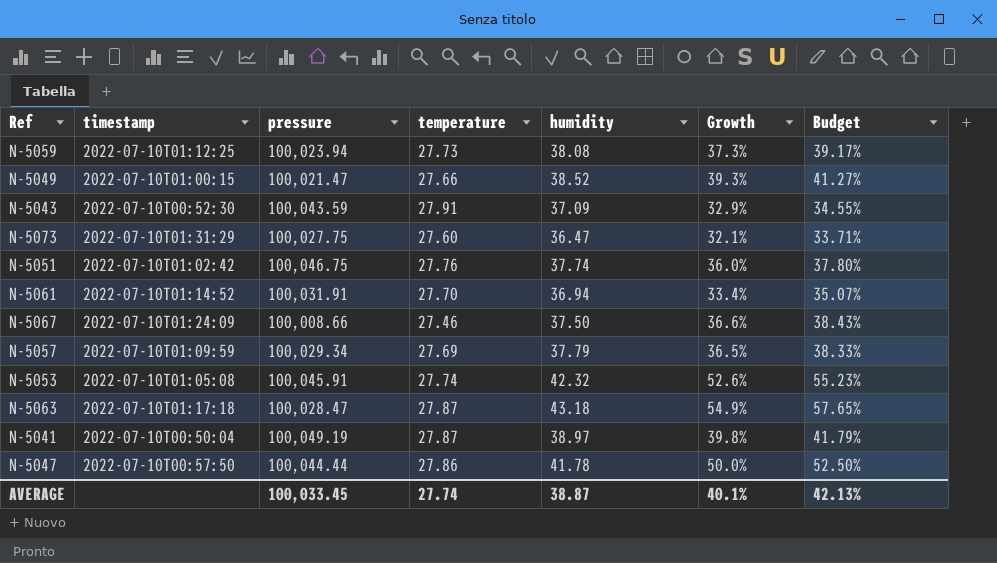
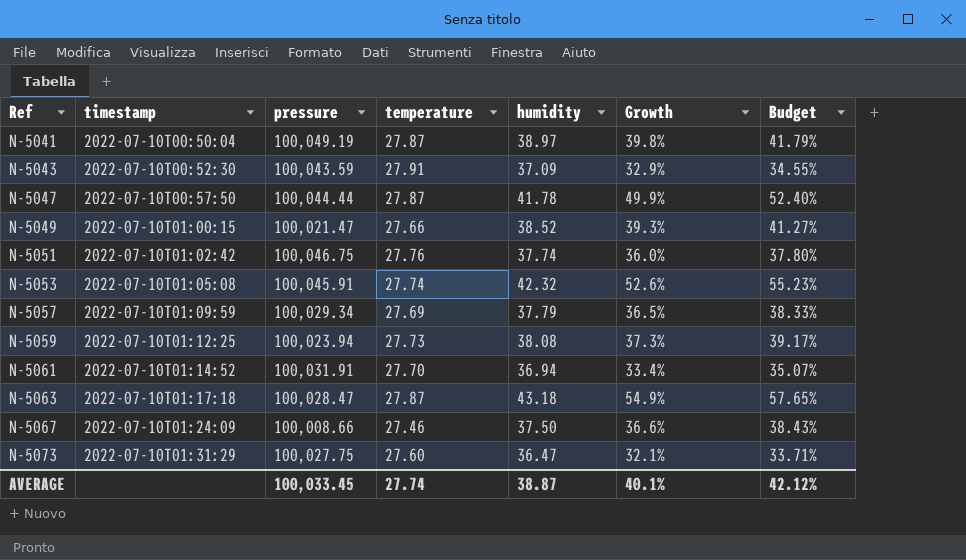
row order: none -> Ref ascending
N-5047 | temperature: 27.86 -> 27.87
N-5047 | Growth: 50.0% -> 49.9%
N-5047 | Budget: 52.50% -> 52.40%
AVERAGE | Budget: 42.13% -> 42.12%

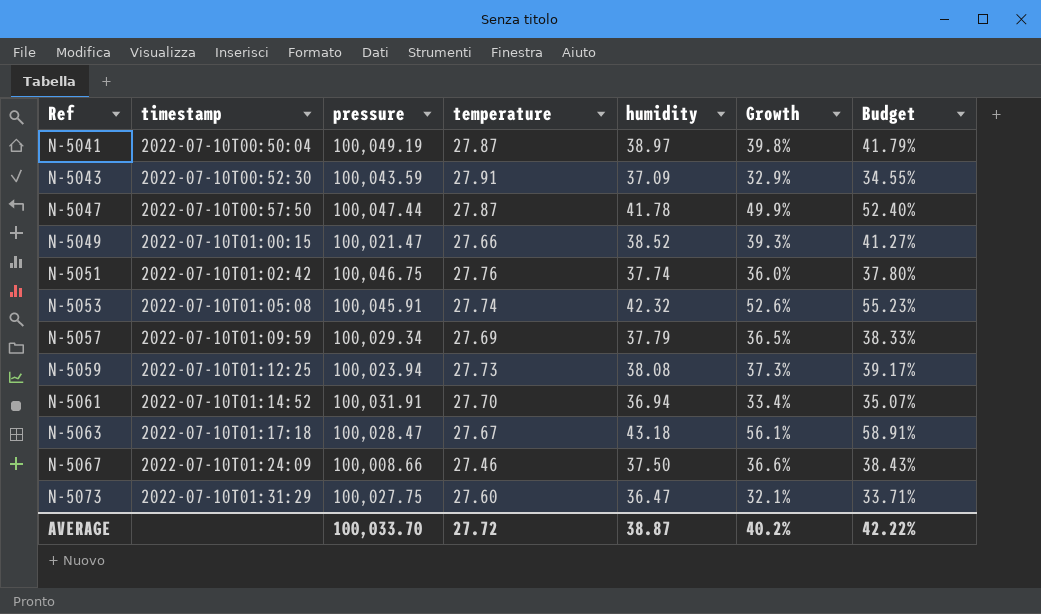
N-5047 | pressure: 100,044.44 -> 100,047.44
N-5063 | temperature: 27.87 -> 27.67
N-5063 | Growth: 54.9% -> 56.1%
N-5063 | Budget: 57.65% -> 58.91%
AVERAGE | pressure: 100,033.45 -> 100,033.70
AVERAGE | temperature: 27.74 -> 27.72
AVERAGE | Growth: 40.1% -> 40.2%
AVERAGE | Budget: 42.12% -> 42.22%

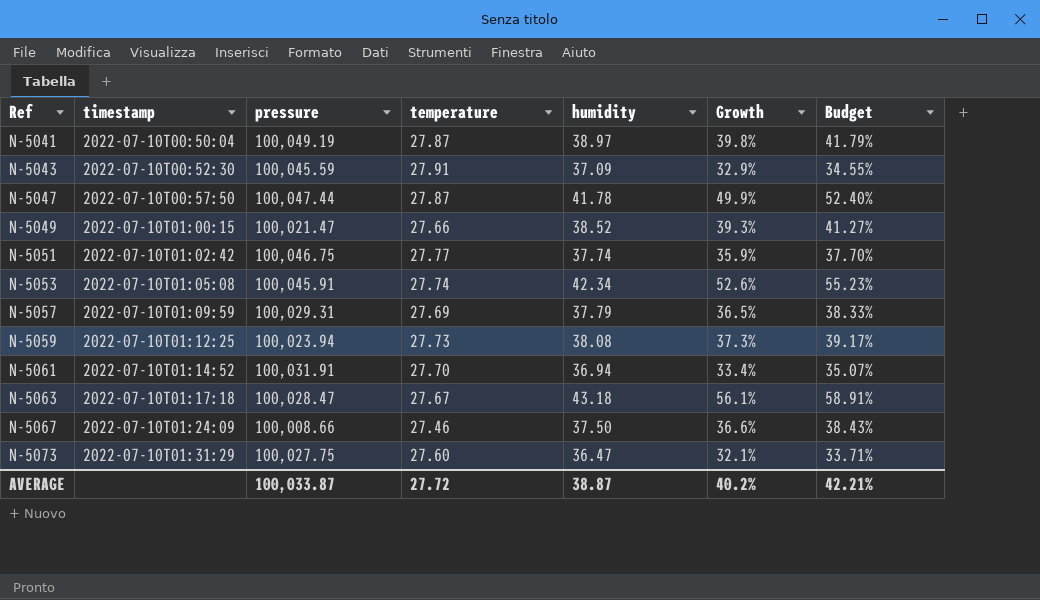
N-5043 | pressure: 100,043.59 -> 100,045.59
N-5051 | temperature: 27.76 -> 27.77
N-5051 | Growth: 36.0% -> 35.9%
N-5051 | Budget: 37.80% -> 37.70%
N-5053 | humidity: 42.32 -> 42.34
N-5057 | pressure: 100,029.34 -> 100,029.31
AVERAGE | pressure: 100,033.70 -> 100,033.87
AVERAGE | Budget: 42.22% -> 42.21%

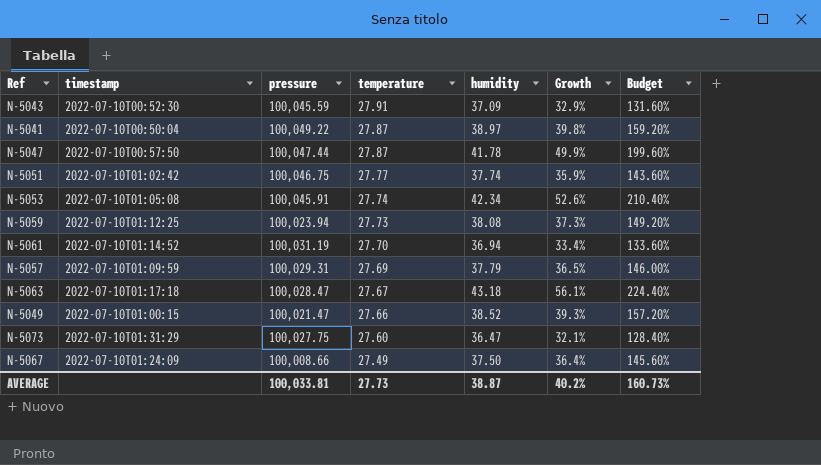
row order: Ref ascending -> temperature descending
column Budget | formula: [Growth] * 1.05 -> [Growth] * 4
N-5041 | pressure: 100,049.19 -> 100,049.22
N-5061 | pressure: 100,031.91 -> 100,031.19
N-5067 | temperature: 27.46 -> 27.49
N-5067 | Growth: 36.6% -> 36.4%
AVERAGE | pressure: 100,033.87 -> 100,033.81
AVERAGE | temperature: 27.72 -> 27.73
AVERAGE | Budget: 42.21% -> 160.73%

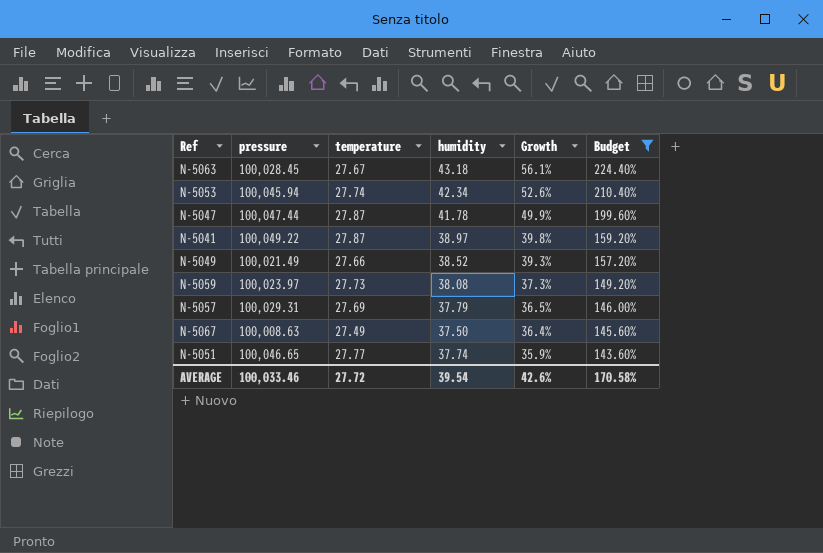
filter: none -> Budget >= 143.60%
row order: temperature descending -> Growth descending
column timestamp | position: 2 -> none
N-5063 | pressure: 100,028.47 -> 100,028.45
N-5053 | pressure: 100,045.91 -> 100,045.94
N-5049 | pressure: 100,021.47 -> 100,021.49
N-5059 | pressure: 100,023.94 -> 100,023.97
N-5067 | pressure: 100,008.66 -> 100,008.63
N-5051 | pressure: 100,046.75 -> 100,046.65
AVERAGE | pressure: 100,033.81 -> 100,033.46
AVERAGE | temperature: 27.73 -> 27.72
AVERAGE | humidity: 38.87 -> 39.54
AVERAGE | Growth: 40.2% -> 42.6%
AVERAGE | Budget: 160.73% -> 170.58%

